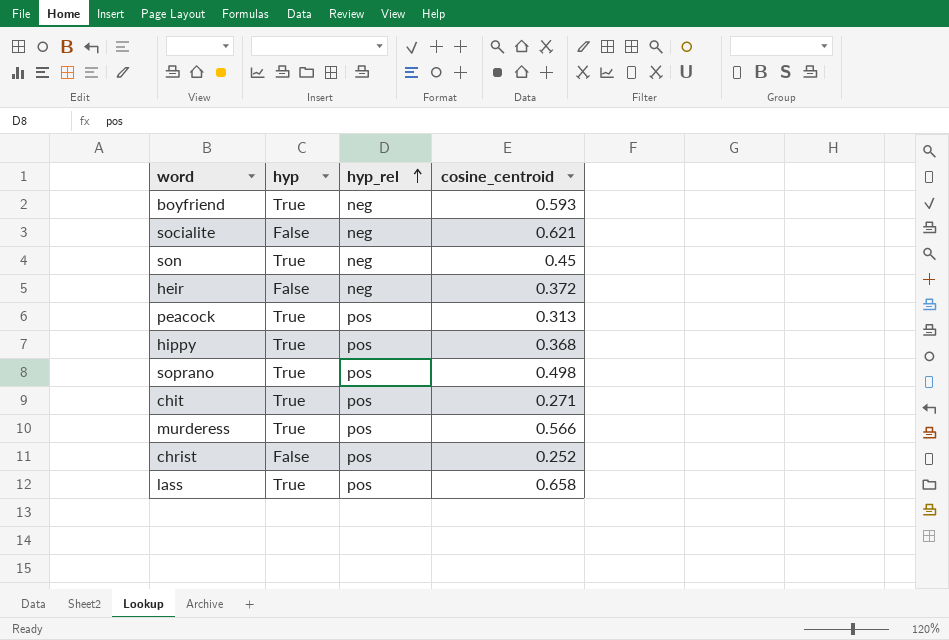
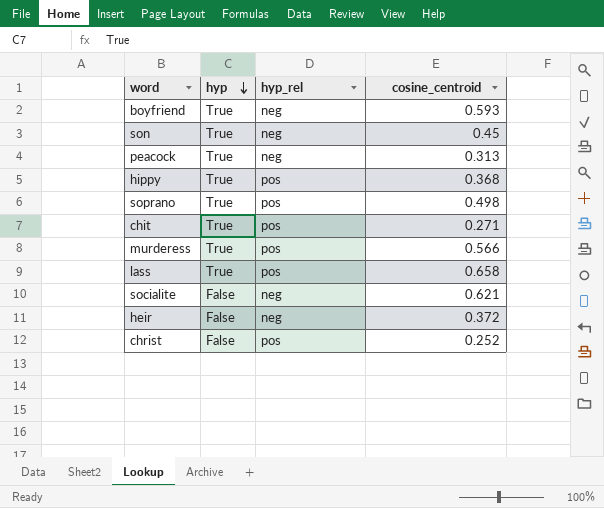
row order: hyp_rel ascending -> hyp descending
peacock | hyp_rel: pos -> neg

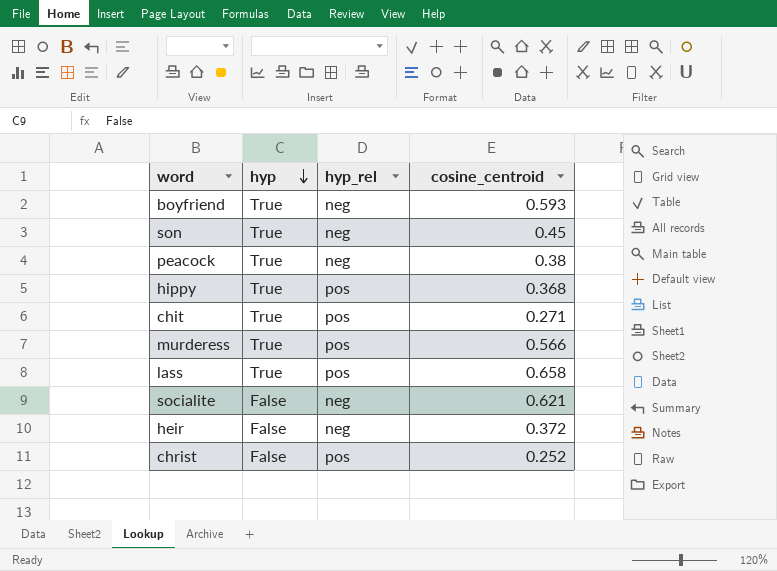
row soprano: True | pos | 0.498 -> none
peacock | cosine_centroid: 0.313 -> 0.38

